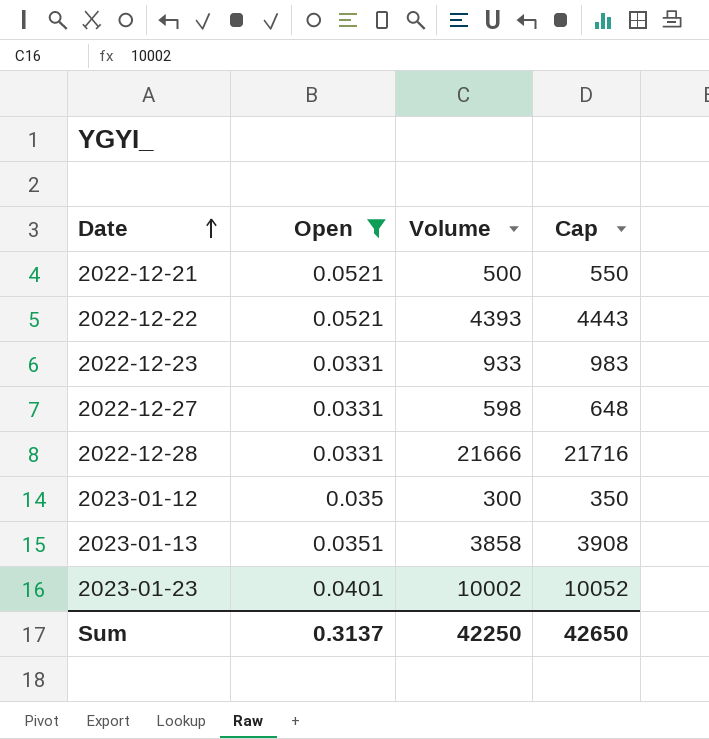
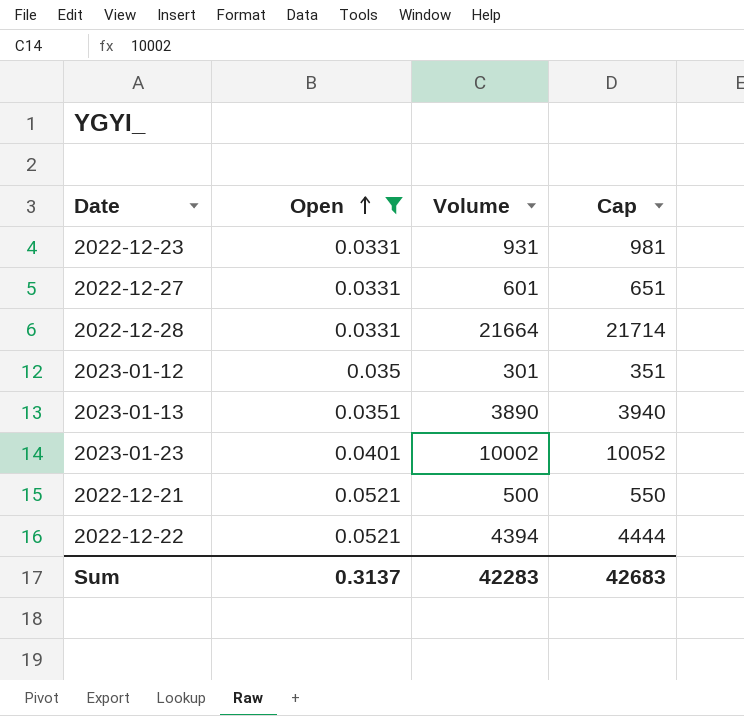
row order: Date ascending -> Open ascending
2022-12-23 | Volume: 933 -> 931
2022-12-23 | Cap: 983 -> 981
2022-12-27 | Volume: 598 -> 601
2022-12-27 | Cap: 648 -> 651
2022-12-28 | Volume: 21666 -> 21664
2022-12-28 | Cap: 21716 -> 21714
2023-01-12 | Volume: 300 -> 301
2023-01-12 | Cap: 350 -> 351
2023-01-13 | Volume: 3858 -> 3890
2023-01-13 | Cap: 3908 -> 3940
2022-12-22 | Volume: 4393 -> 4394
2022-12-22 | Cap: 4443 -> 4444
Sum | Volume: 42250 -> 42283
Sum | Cap: 42650 -> 42683

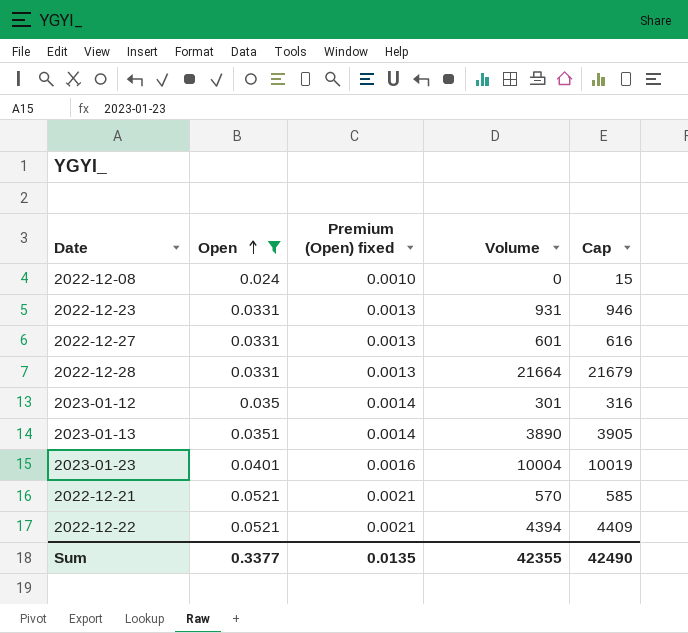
column Premium (Open) fixed | formula: none -> [Open] * 0.04
column Cap | formula: [Volume] + 50 -> [Volume] + 15
row 2022-12-08: none -> 0.024 | 0.0010 | 0 | 15
2023-01-23 | Volume: 10002 -> 10004
2022-12-21 | Volume: 500 -> 570
Sum | Open: 0.3137 -> 0.3377
Sum | Volume: 42283 -> 42355
Sum | Cap: 42683 -> 42490

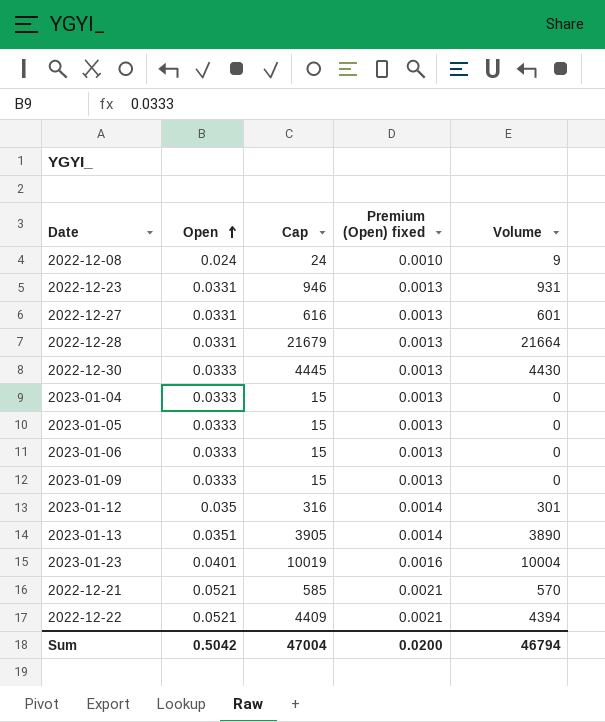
filter: Open != 0.0333 -> none
column Cap | position: 5 -> 3
2022-12-08 | Cap: 15 -> 24
2022-12-08 | Volume: 0 -> 9
Sum | Open: 0.3377 -> 0.5042
Sum | Cap: 42490 -> 47004
Sum | Premium (Open) fixed: 0.0135 -> 0.0200
Sum | Volume: 42355 -> 46794

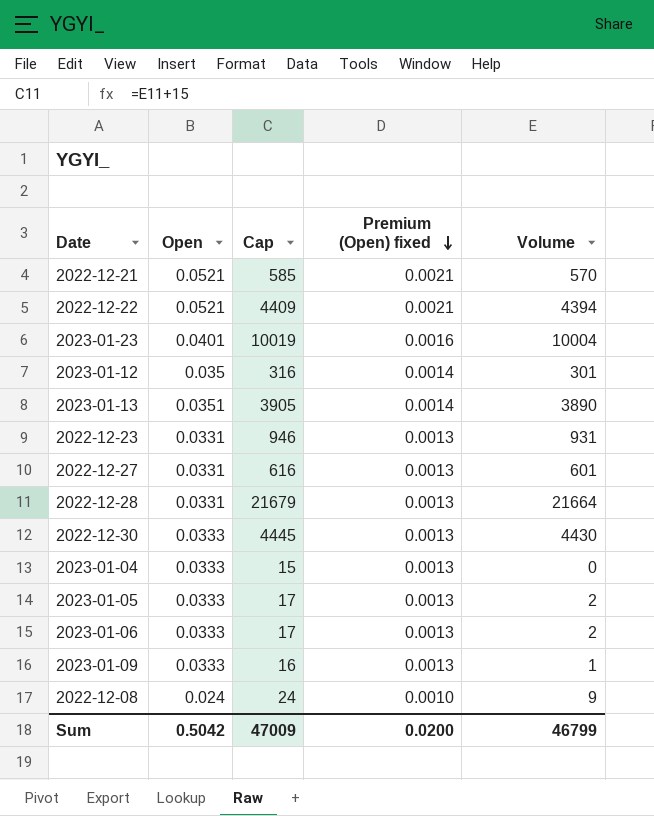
row order: Open ascending -> Premium (Open) fixed descending
2023-01-05 | Cap: 15 -> 17
2023-01-05 | Volume: 0 -> 2
2023-01-06 | Cap: 15 -> 17
2023-01-06 | Volume: 0 -> 2
2023-01-09 | Cap: 15 -> 16
2023-01-09 | Volume: 0 -> 1
Sum | Cap: 47004 -> 47009
Sum | Volume: 46794 -> 46799

